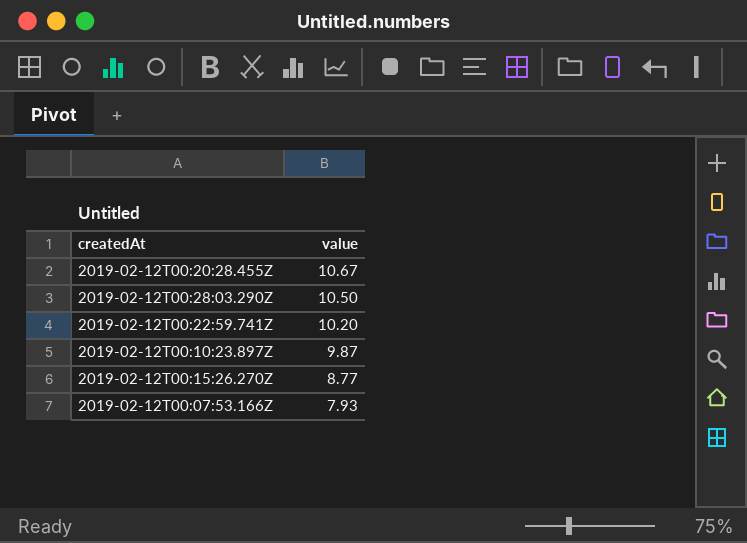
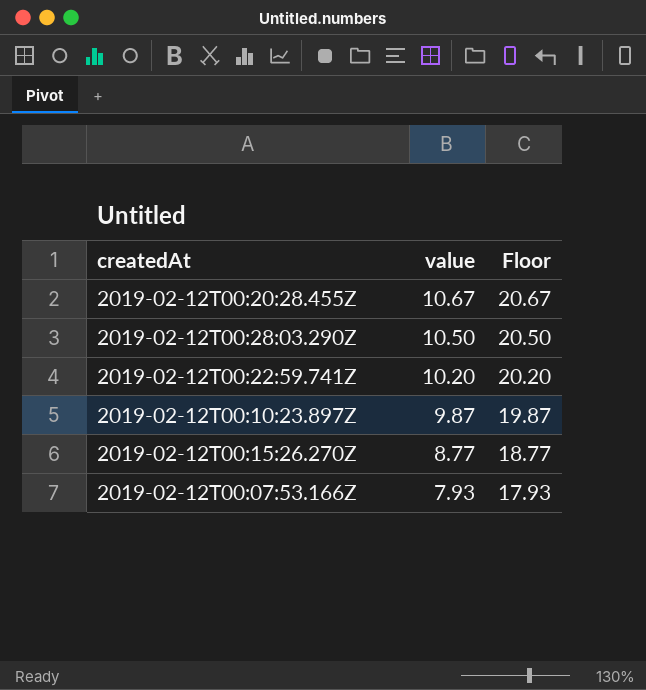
column Floor | formula: none -> [value] + 10

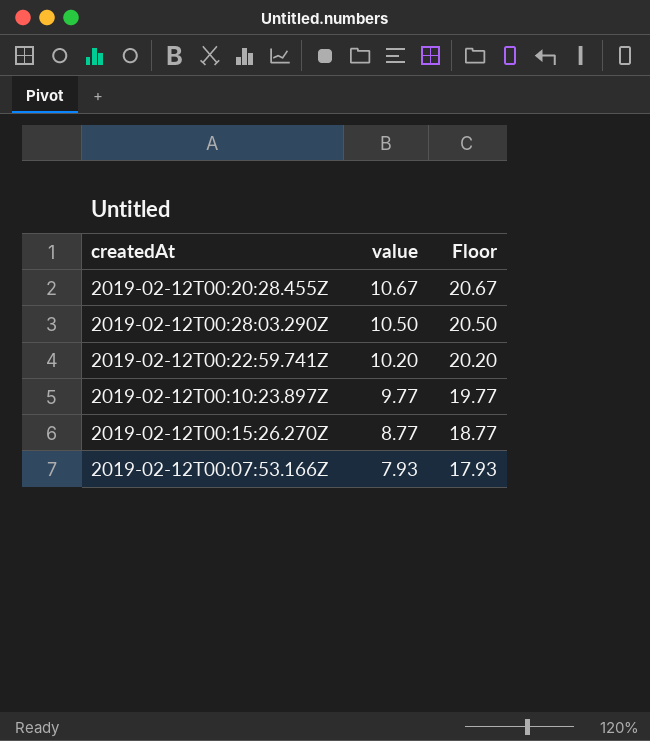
2019-02-12T00:10:23.897Z | value: 9.87 -> 9.77
2019-02-12T00:10:23.897Z | Floor: 19.87 -> 19.77

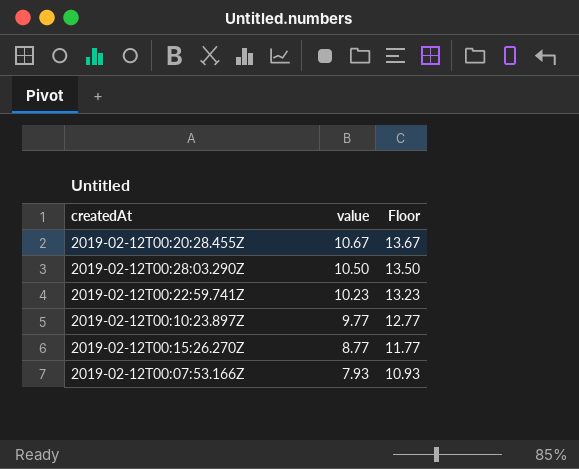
column Floor | formula: [value] + 10 -> [value] + 3
2019-02-12T00:22:59.741Z | value: 10.20 -> 10.23

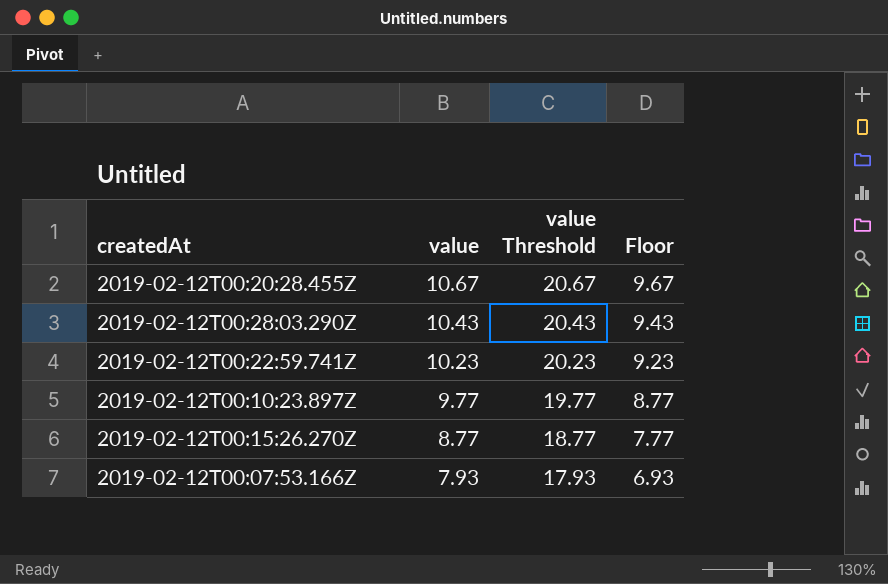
column value Threshold | formula: none -> [value] + 10
column Floor | formula: [value] + 3 -> [value] - 1
2019-02-12T00:28:03.290Z | value: 10.50 -> 10.43

